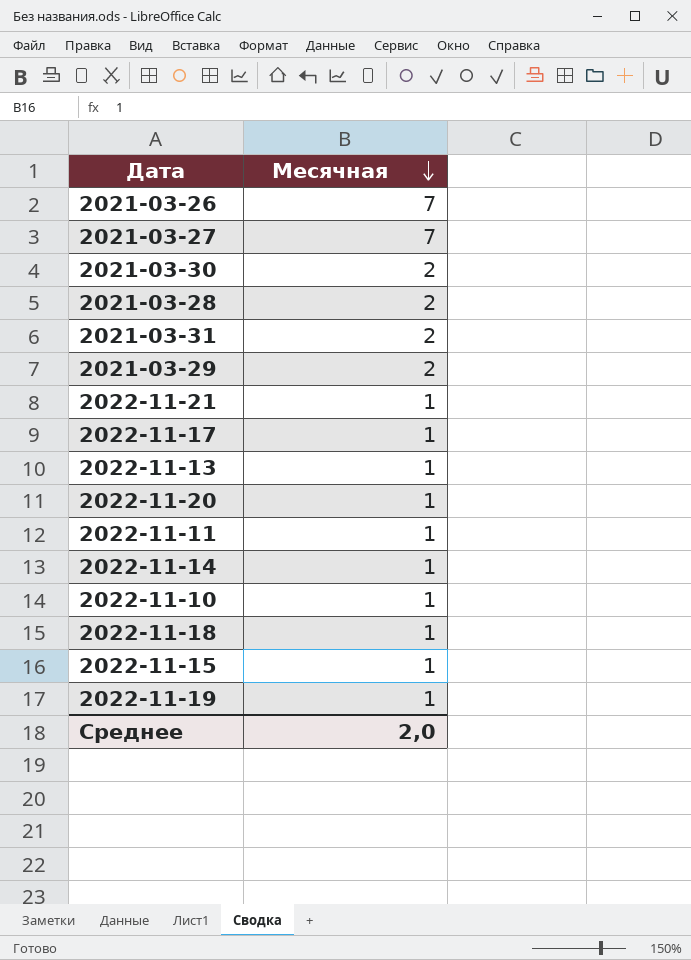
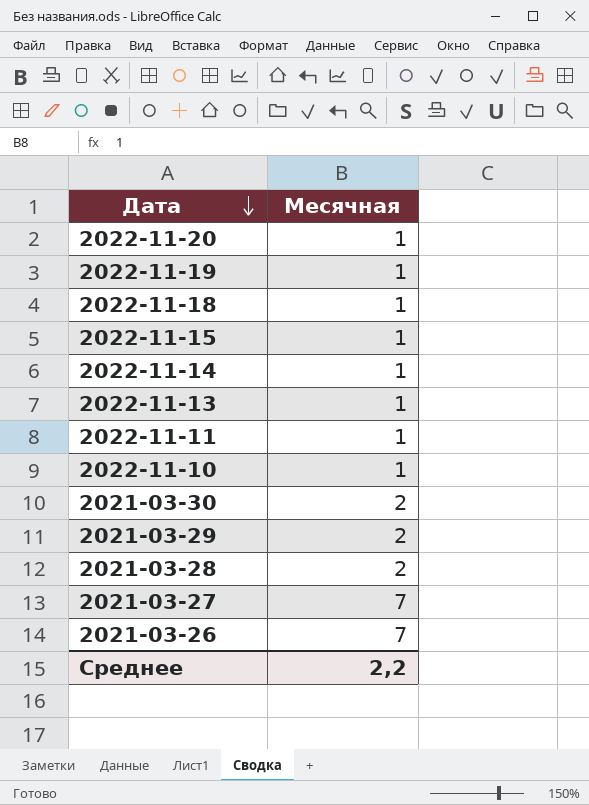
row order: Месячная descending -> Дата descending
row 2021-03-31: 2 -> none
row 2022-11-21: 1 -> none
row 2022-11-17: 1 -> none
Среднее | Месячная: 2,0 -> 2,2

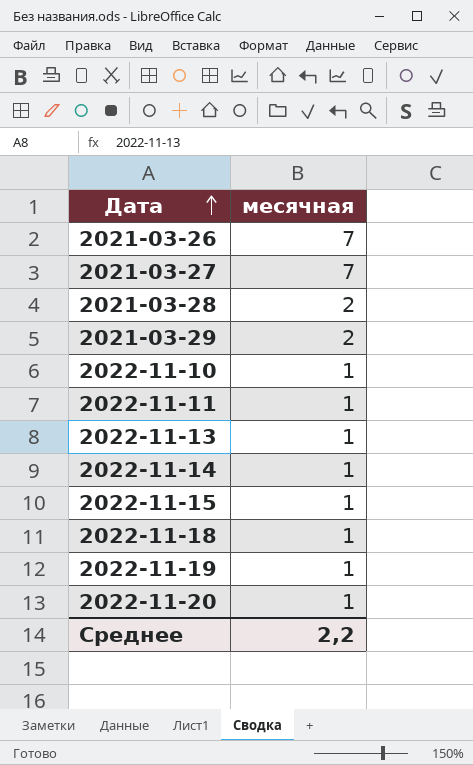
row order: Дата descending -> Дата ascending
column name: Месячная -> месячная
row 2021-03-30: 2 -> none

